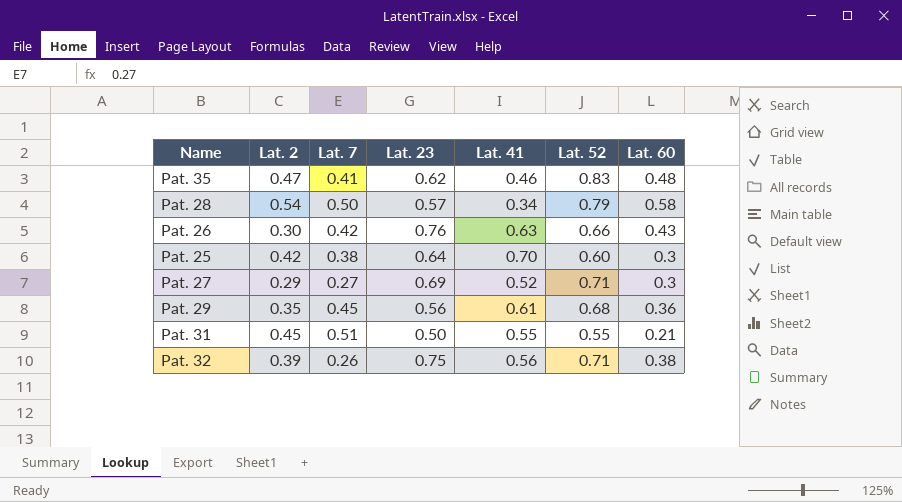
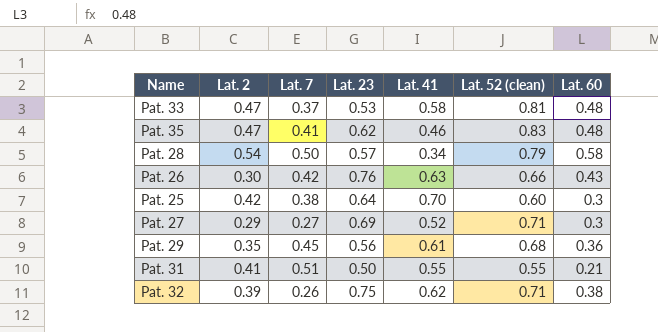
column name: Lat. 52 -> Lat. 52 (clean)
row Pat. 33: none -> 0.47 | 0.37 | 0.53 | 0.58 | 0.81 | 0.48
Pat. 31 | Lat. 2: 0.45 -> 0.41
Pat. 32 | Lat. 41: 0.56 -> 0.62

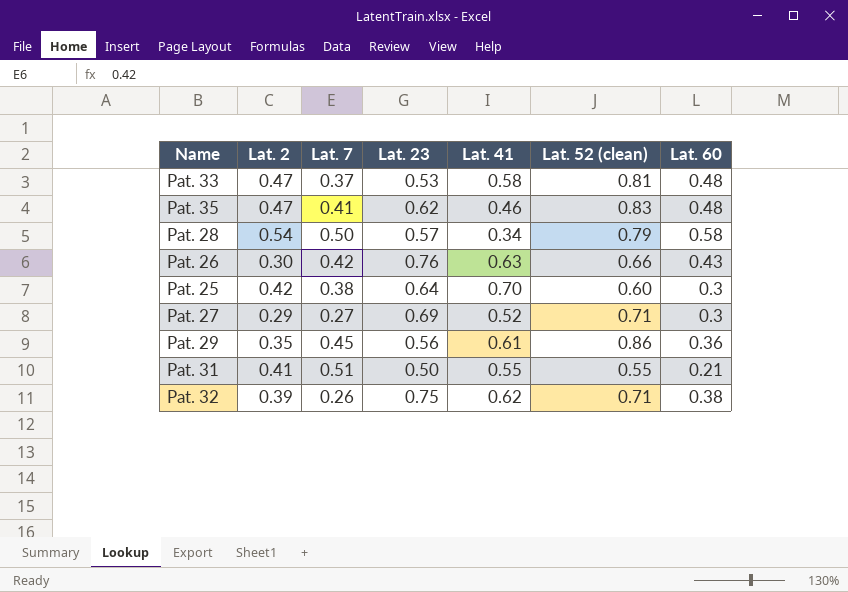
Pat. 29 | Lat. 52 (clean): 0.68 -> 0.86

